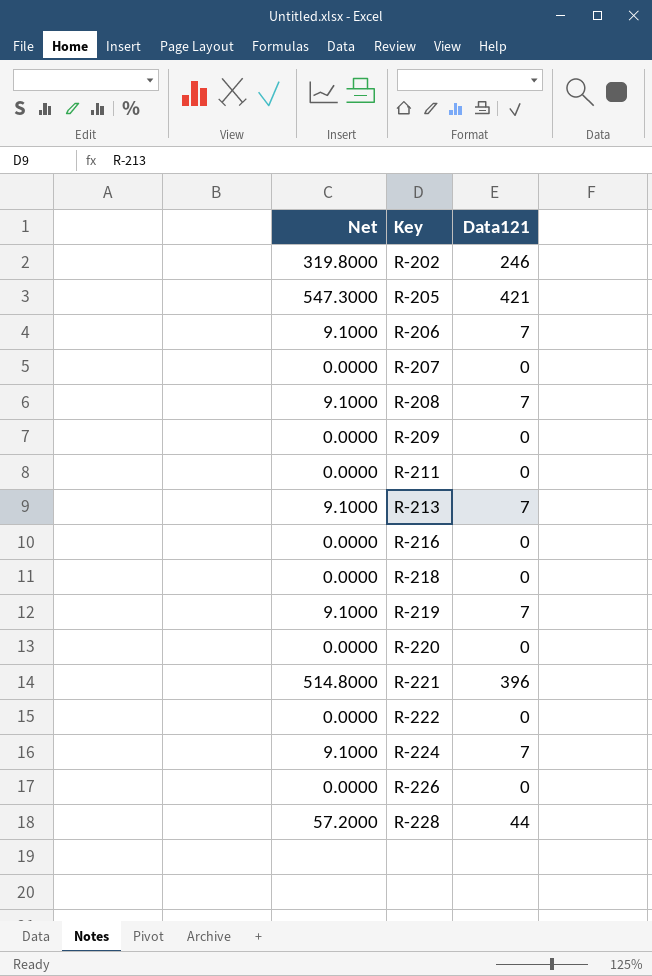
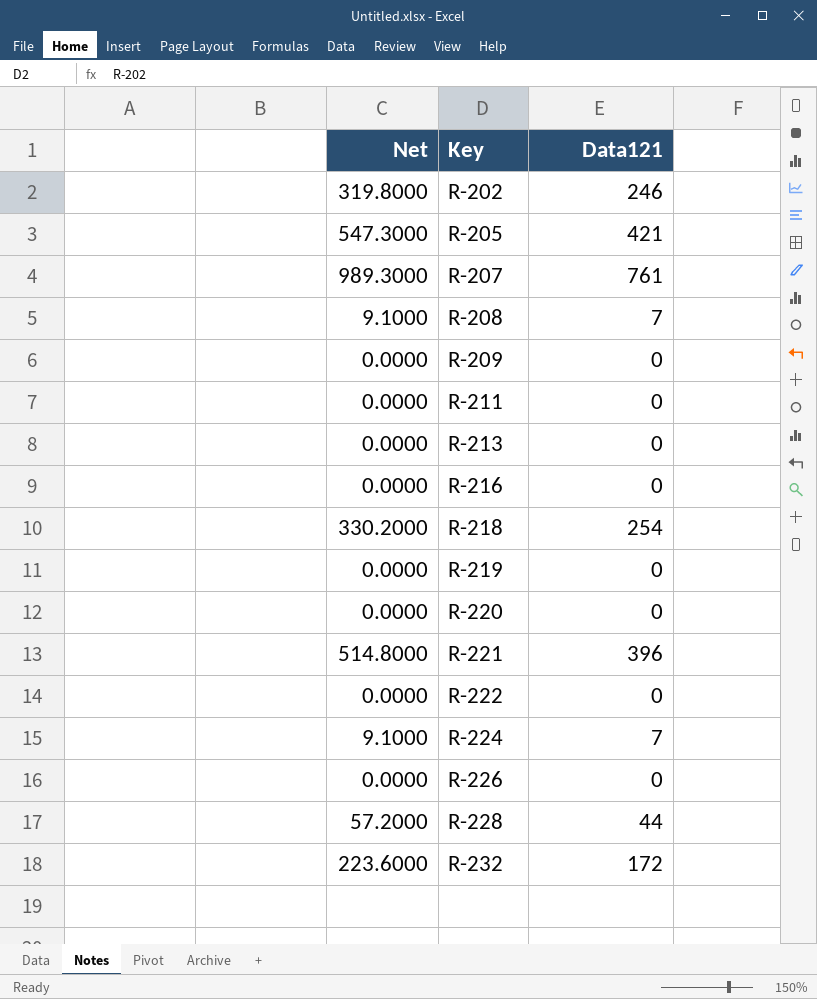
row R-206: 9.1000 | 7 -> none
R-207 | Net: 0.0000 -> 989.3000
R-207 | Data121: 0 -> 761
R-213 | Net: 9.1000 -> 0.0000
R-213 | Data121: 7 -> 0
R-218 | Net: 0.0000 -> 330.2000
R-218 | Data121: 0 -> 254
R-219 | Net: 9.1000 -> 0.0000
R-219 | Data121: 7 -> 0
row R-232: none -> 223.6000 | 172

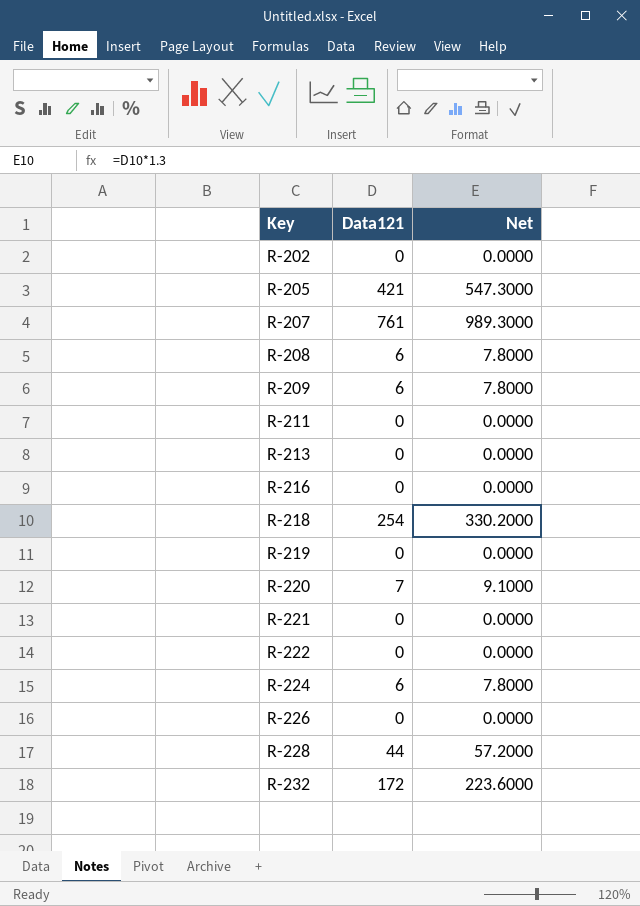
column Net | position: 1 -> 3
R-202 | Data121: 246 -> 0
R-202 | Net: 319.8000 -> 0.0000
R-208 | Data121: 7 -> 6
R-208 | Net: 9.1000 -> 7.8000
R-209 | Data121: 0 -> 6
R-209 | Net: 0.0000 -> 7.8000
R-220 | Data121: 0 -> 7
R-220 | Net: 0.0000 -> 9.1000
R-221 | Data121: 396 -> 0
R-221 | Net: 514.8000 -> 0.0000
R-224 | Data121: 7 -> 6
R-224 | Net: 9.1000 -> 7.8000

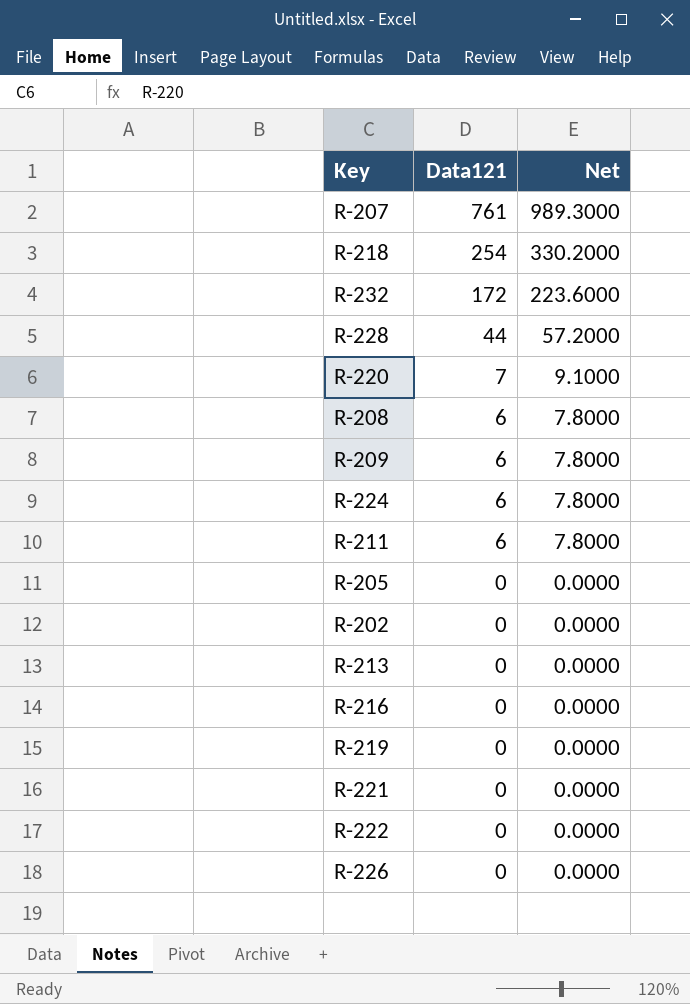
row order: Key ascending -> Data121 descending
R-211 | Data121: 0 -> 6
R-211 | Net: 0.0000 -> 7.8000
R-205 | Data121: 421 -> 0
R-205 | Net: 547.3000 -> 0.0000

